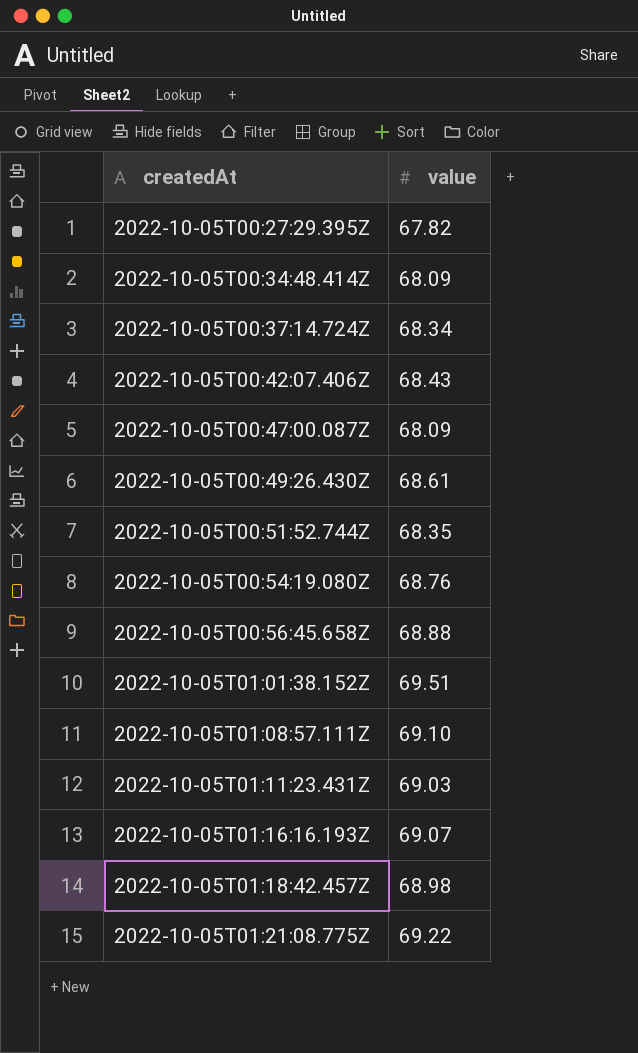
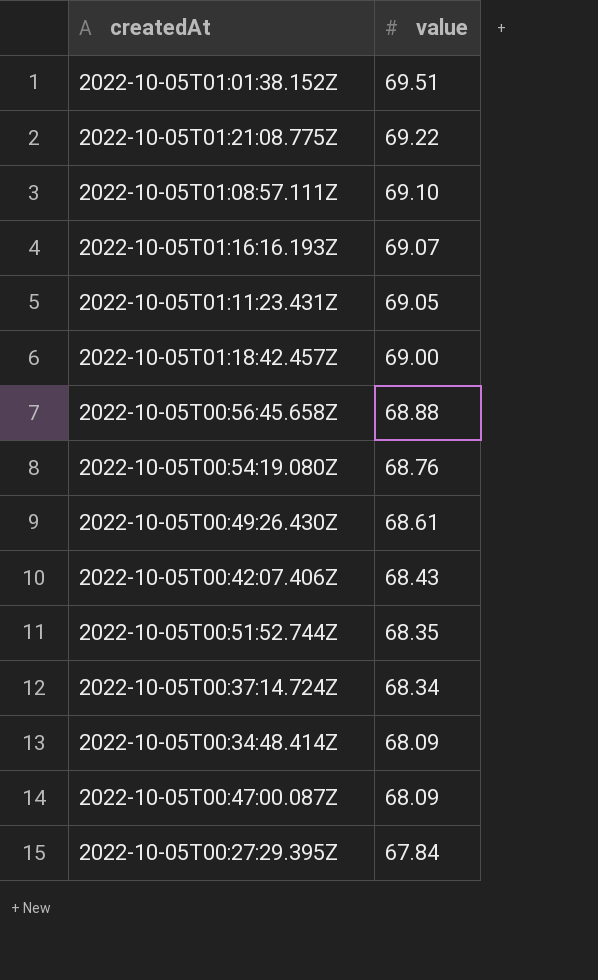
row order: createdAt ascending -> value descending
2022-10-05T01:11:23.431Z | value: 69.03 -> 69.05
2022-10-05T01:18:42.457Z | value: 68.98 -> 69.00
2022-10-05T00:27:29.395Z | value: 67.82 -> 67.84

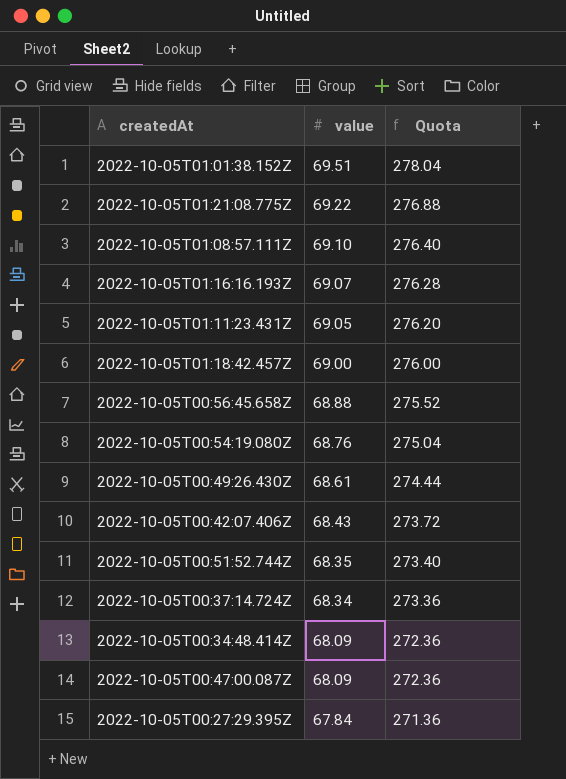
column Quota | formula: none -> [value] * 4

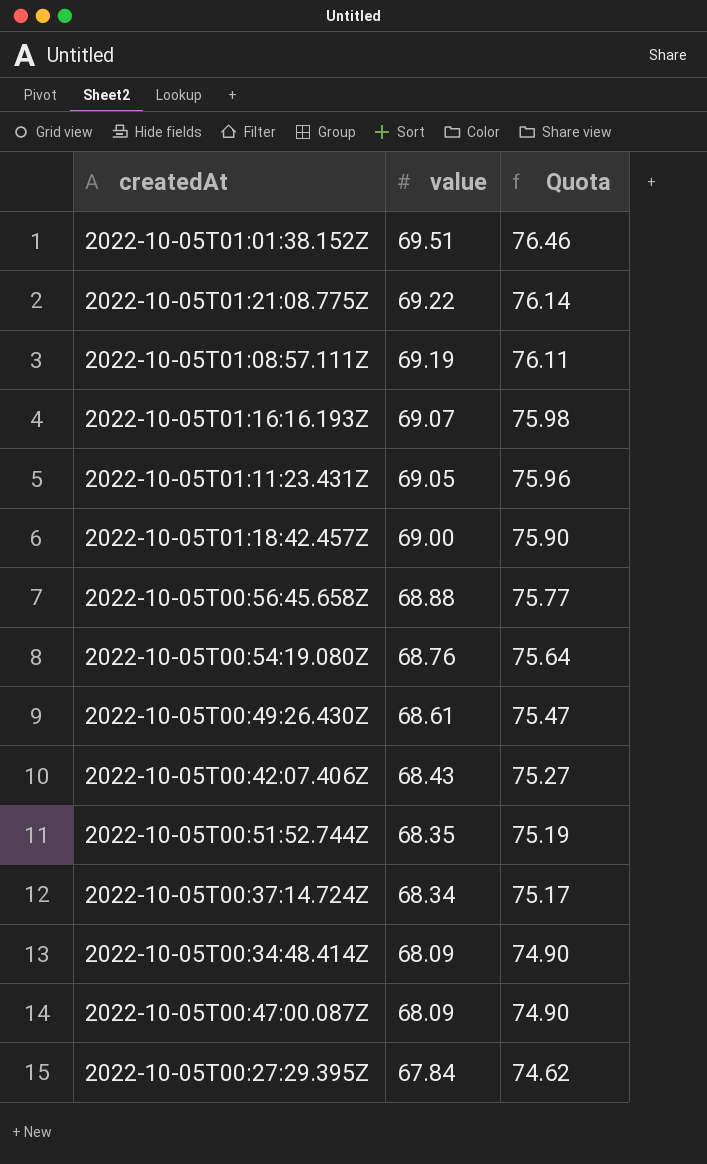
column Quota | formula: [value] * 4 -> [value] * 1.1
2022-10-05T01:08:57.111Z | value: 69.10 -> 69.19

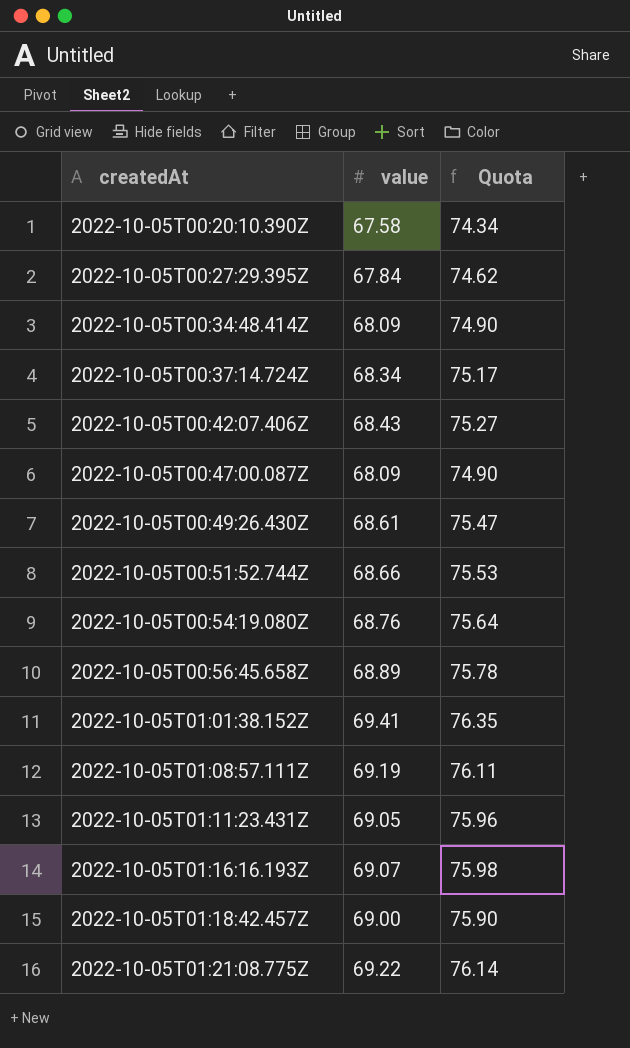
row order: value descending -> createdAt ascending
row 2022-10-05T00:20:10.390Z: none -> 67.58 | 74.34
2022-10-05T00:51:52.744Z | value: 68.35 -> 68.66
2022-10-05T00:51:52.744Z | Quota: 75.19 -> 75.53
2022-10-05T00:56:45.658Z | value: 68.88 -> 68.89
2022-10-05T00:56:45.658Z | Quota: 75.77 -> 75.78
2022-10-05T01:01:38.152Z | value: 69.51 -> 69.41
2022-10-05T01:01:38.152Z | Quota: 76.46 -> 76.35

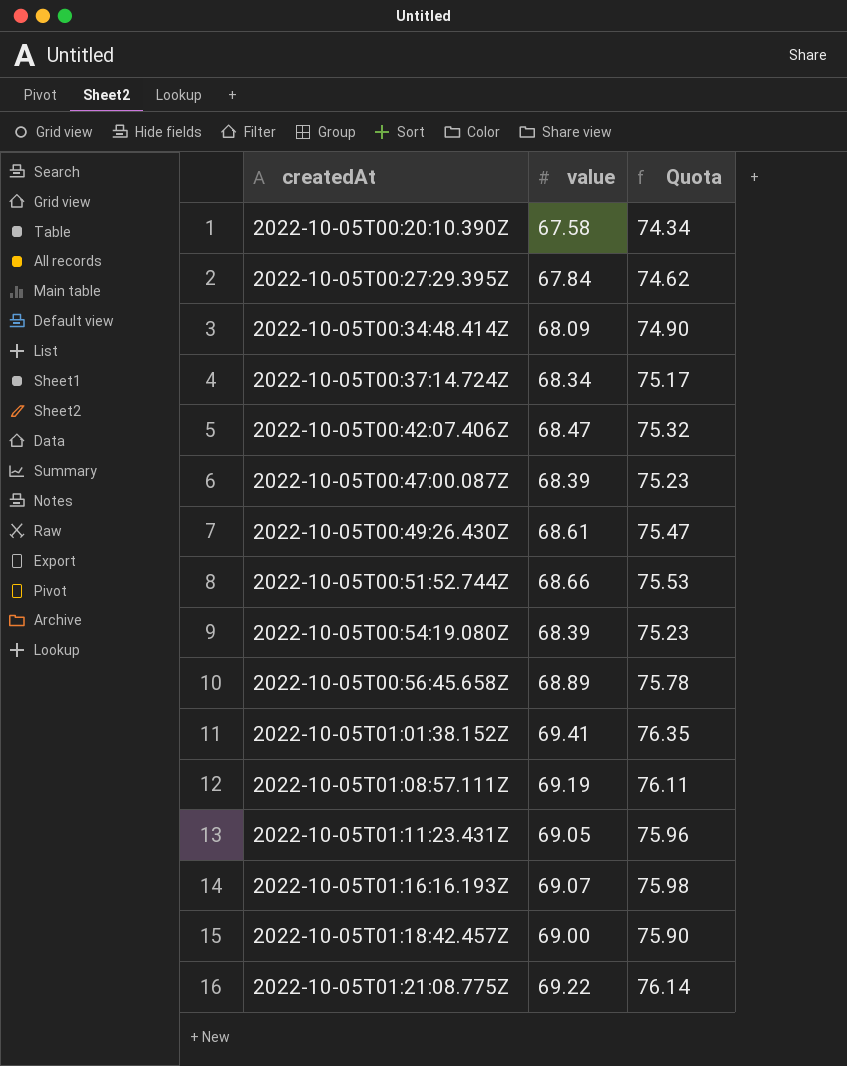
2022-10-05T00:42:07.406Z | value: 68.43 -> 68.47
2022-10-05T00:42:07.406Z | Quota: 75.27 -> 75.32
2022-10-05T00:47:00.087Z | value: 68.09 -> 68.39
2022-10-05T00:47:00.087Z | Quota: 74.90 -> 75.23
2022-10-05T00:54:19.080Z | value: 68.76 -> 68.39
2022-10-05T00:54:19.080Z | Quota: 75.64 -> 75.23

